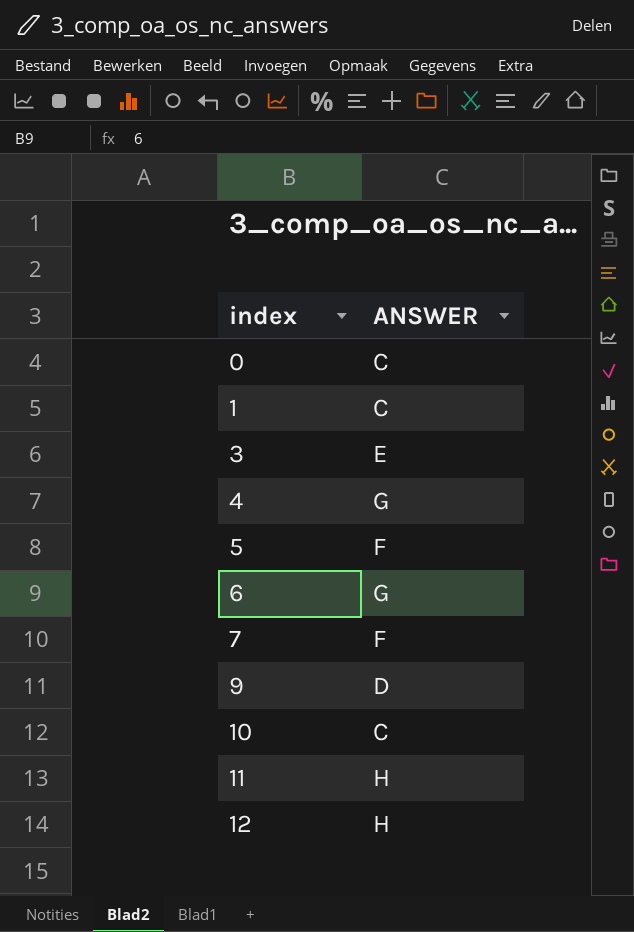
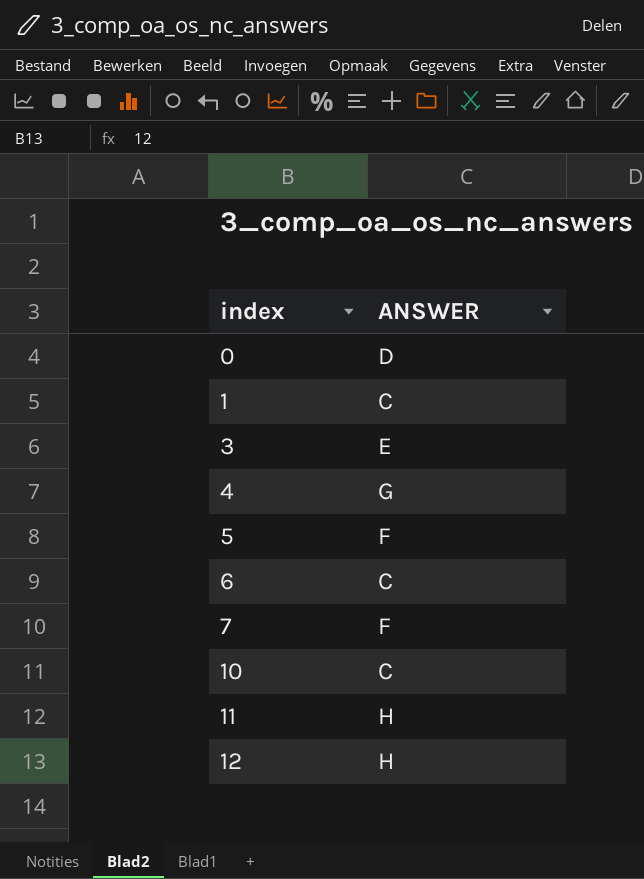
row 9: D -> none
0 | ANSWER: C -> D
6 | ANSWER: G -> C

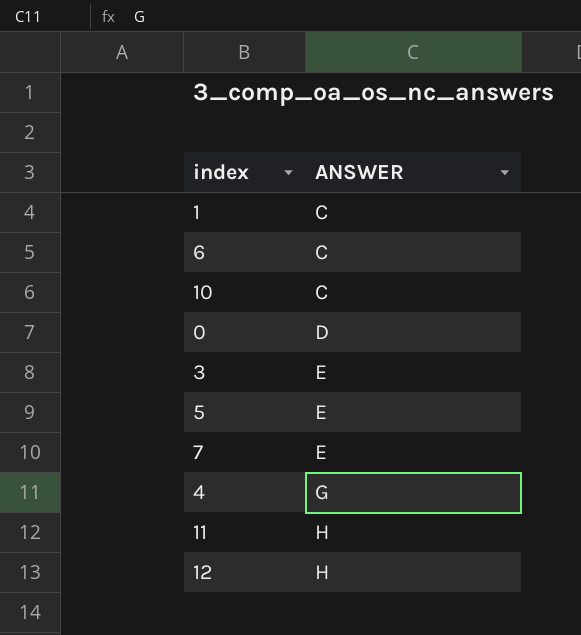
row order: index ascending -> ANSWER ascending
5 | ANSWER: F -> E
7 | ANSWER: F -> E

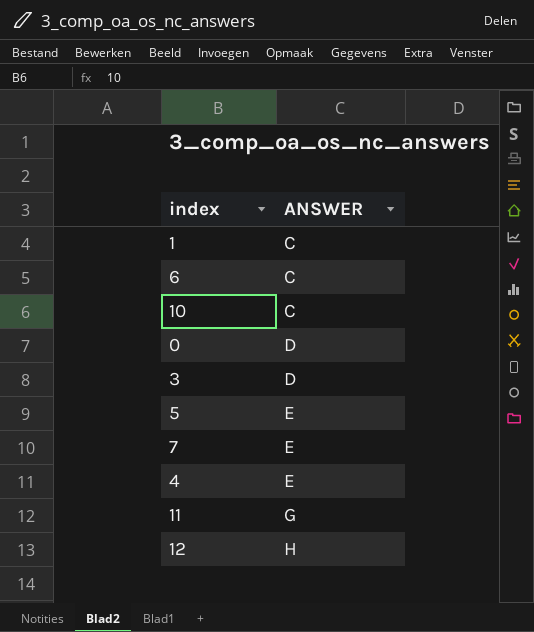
3 | ANSWER: E -> D
4 | ANSWER: G -> E
11 | ANSWER: H -> G

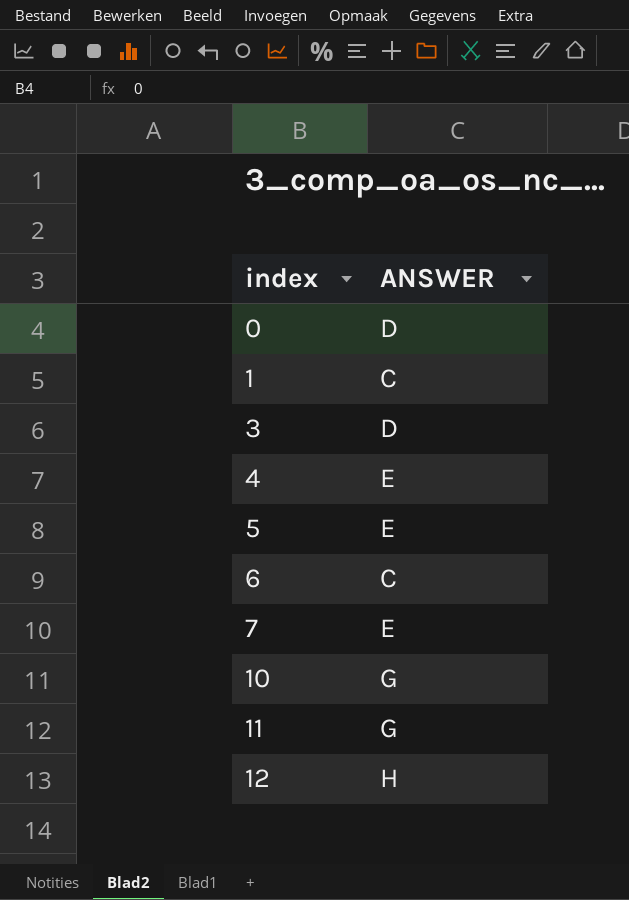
row order: ANSWER ascending -> index ascending
10 | ANSWER: C -> G

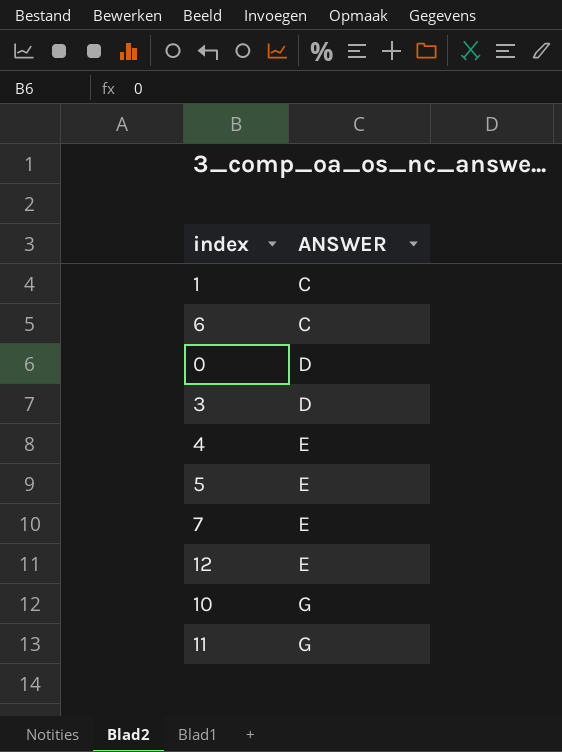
row order: index ascending -> ANSWER ascending
12 | ANSWER: H -> E

